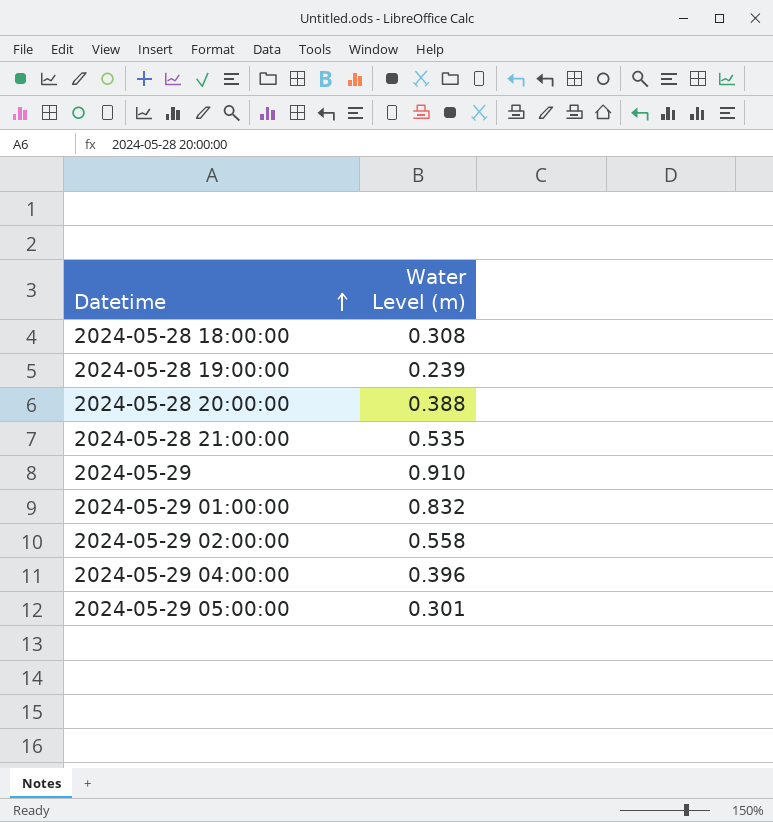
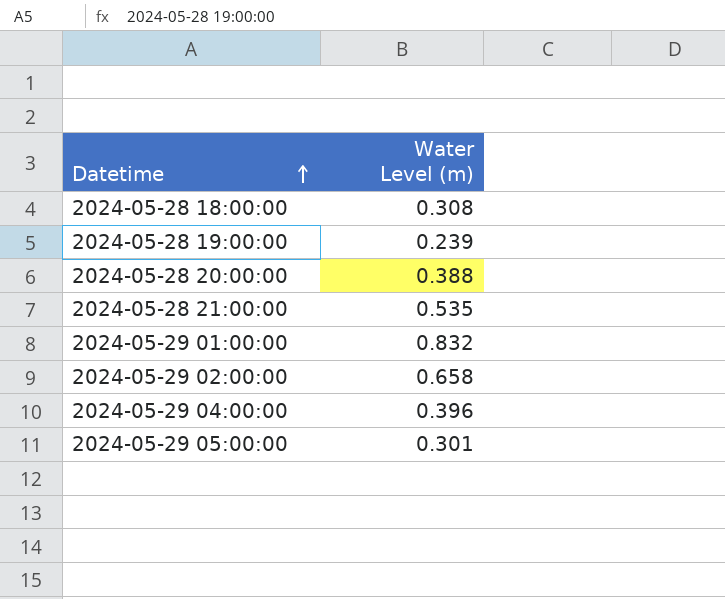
row 2024-05-29: 0.910 -> none
2024-05-29 02:00:00 | Water Level (m): 0.558 -> 0.658

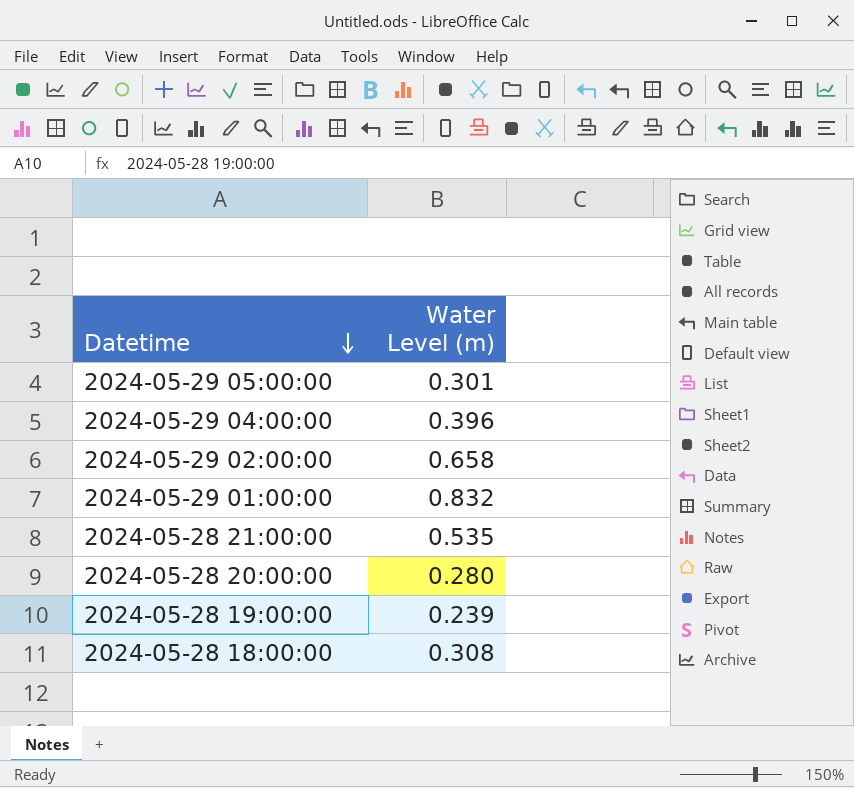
row order: Datetime ascending -> Datetime descending
2024-05-28 20:00:00 | Water Level (m): 0.388 -> 0.280

